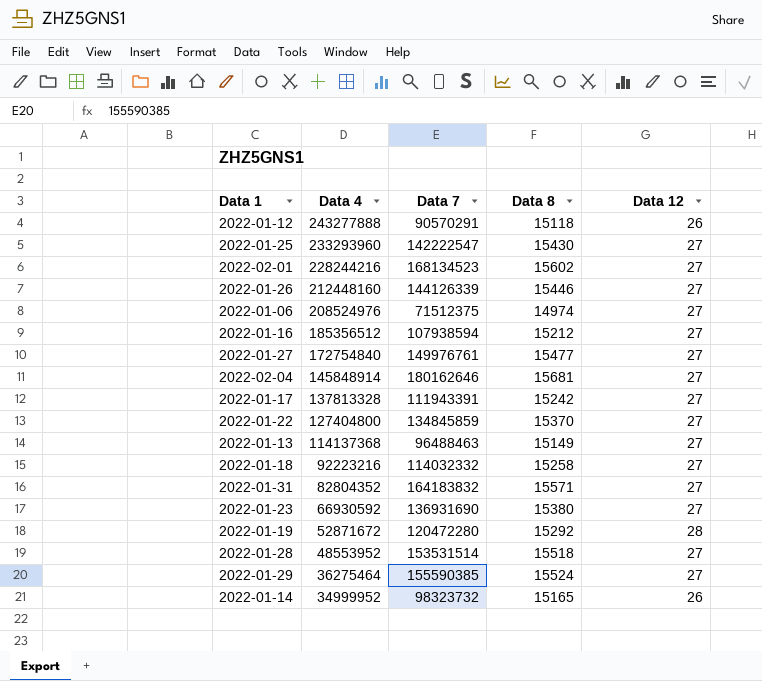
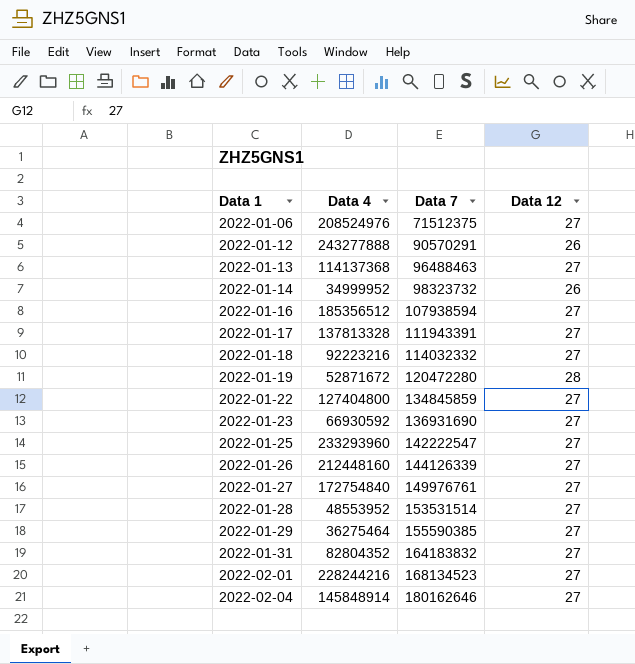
row order: Data 4 descending -> Data 1 ascending
column Data 8 | position: 4 -> none

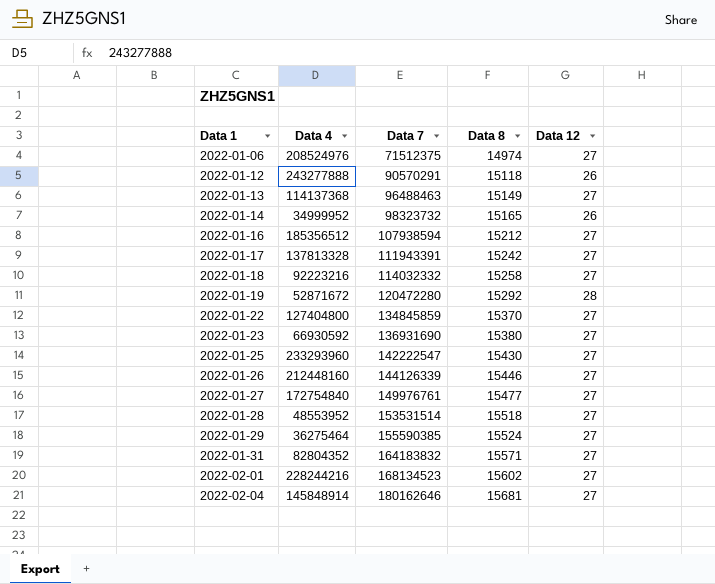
column Data 8 | position: none -> 4

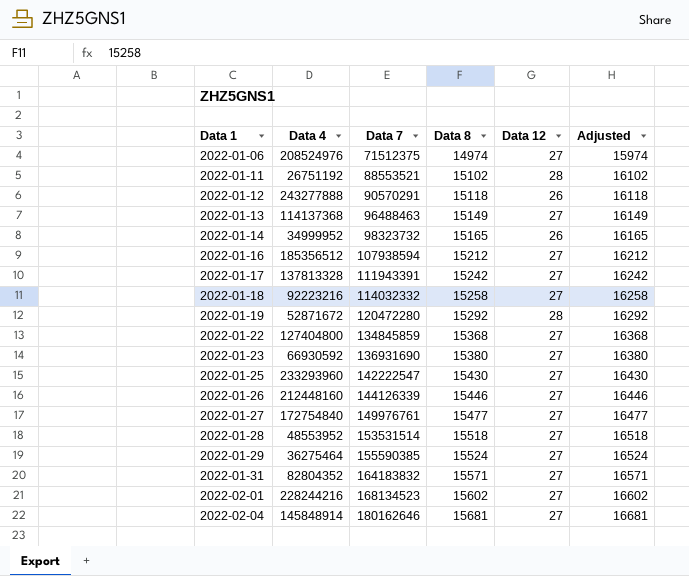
column Adjusted | formula: none -> [Data 8] + 1000
row 2022-01-11: none -> 26751192 | 88553521 | 15102 | 28 | 16102
2022-01-22 | Data 8: 15370 -> 15368

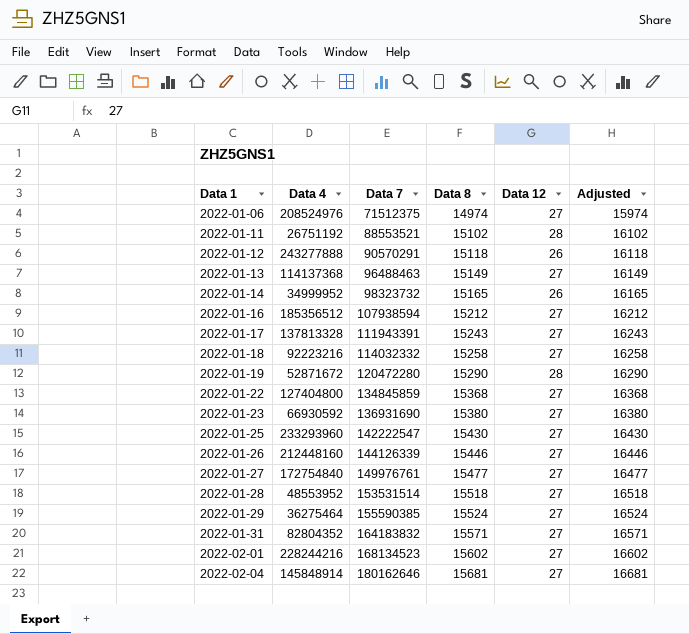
2022-01-17 | Data 8: 15242 -> 15243
2022-01-17 | Adjusted: 16242 -> 16243
2022-01-19 | Data 8: 15292 -> 15290
2022-01-19 | Adjusted: 16292 -> 16290

